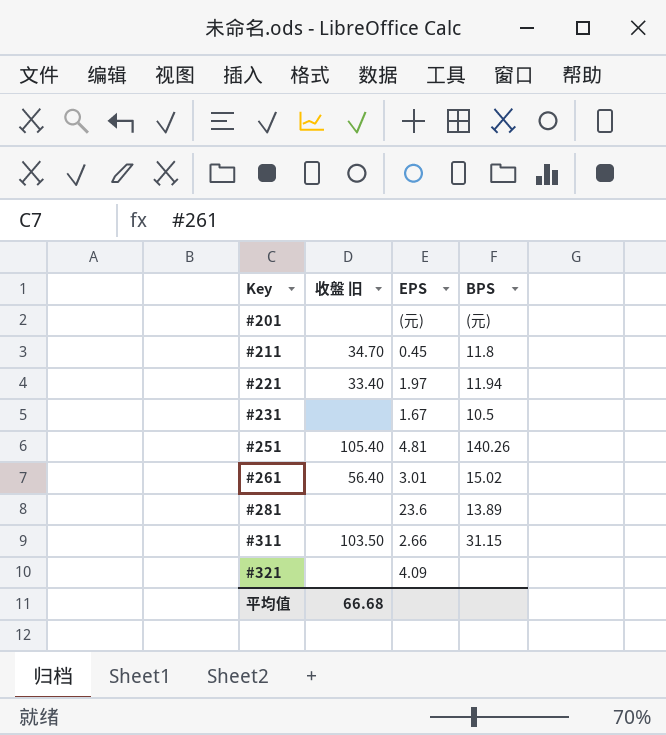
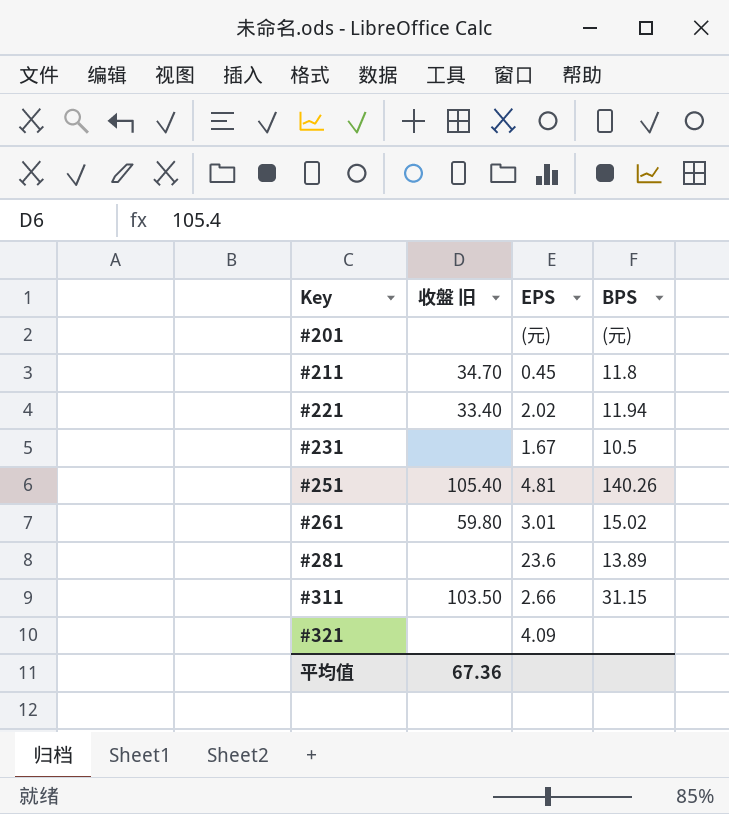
#221 | EPS: 1.97 -> 2.02
#261 | 收盤 旧: 56.40 -> 59.80
平均值 | 收盤 旧: 66.68 -> 67.36

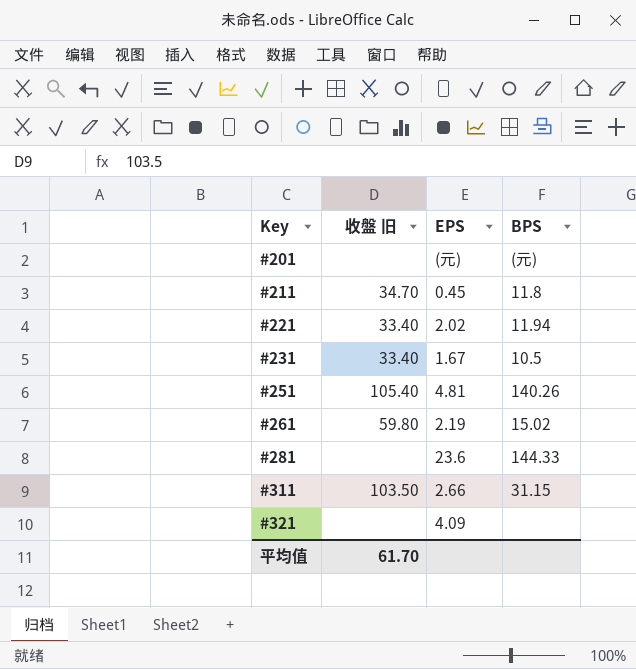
#231 | 收盤 旧: none -> 33.40
#261 | EPS: 3.01 -> 2.19
#281 | BPS: 13.89 -> 144.33
平均值 | 收盤 旧: 67.36 -> 61.70

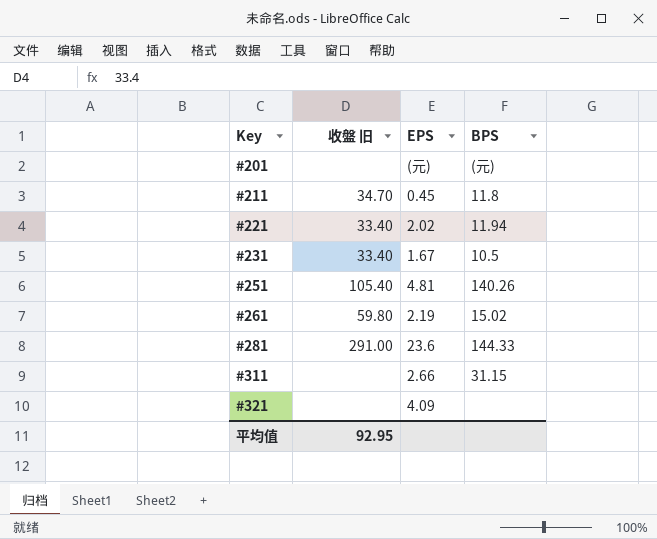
#281 | 收盤 旧: none -> 291.00
#311 | 收盤 旧: 103.50 -> none
平均值 | 收盤 旧: 61.70 -> 92.95

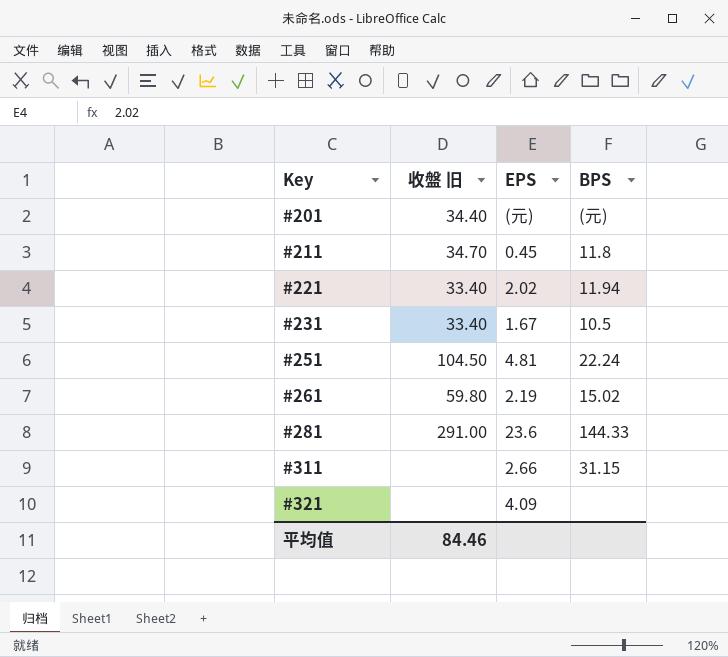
#201 | 收盤 旧: none -> 34.40
#251 | 收盤 旧: 105.40 -> 104.50
#251 | BPS: 140.26 -> 22.24
平均值 | 收盤 旧: 92.95 -> 84.46

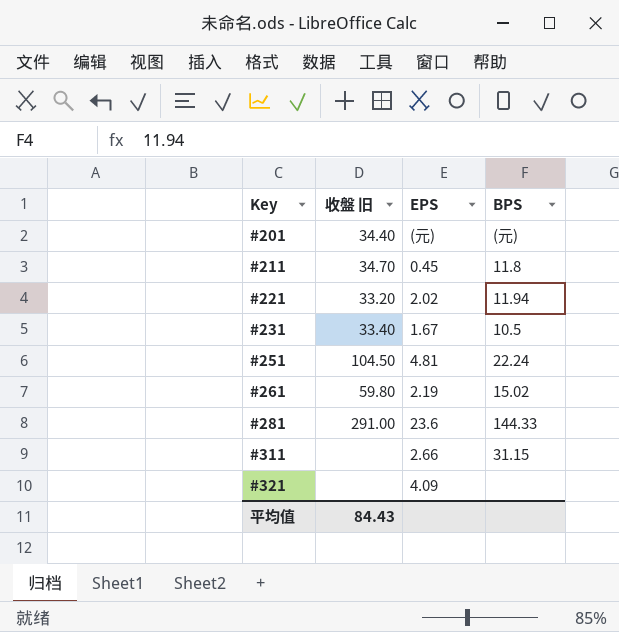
#221 | 收盤 旧: 33.40 -> 33.20
平均值 | 收盤 旧: 84.46 -> 84.43

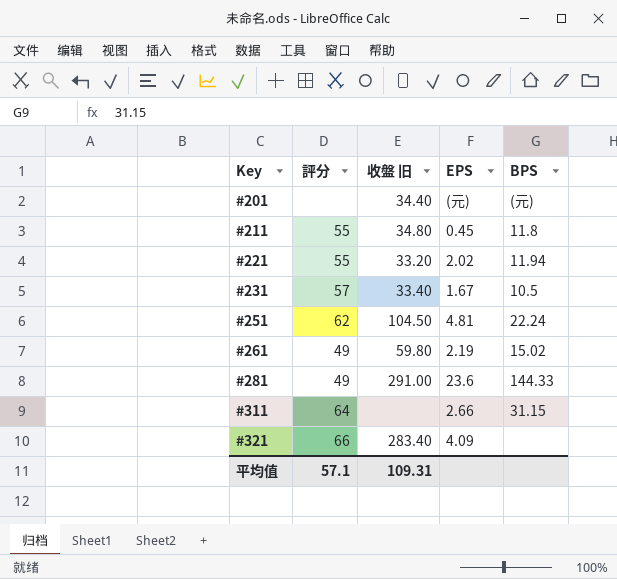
column 評分 | position: none -> 2
#211 | 收盤 旧: 34.70 -> 34.80
#321 | 收盤 旧: none -> 283.40
平均值 | 收盤 旧: 84.43 -> 109.31

